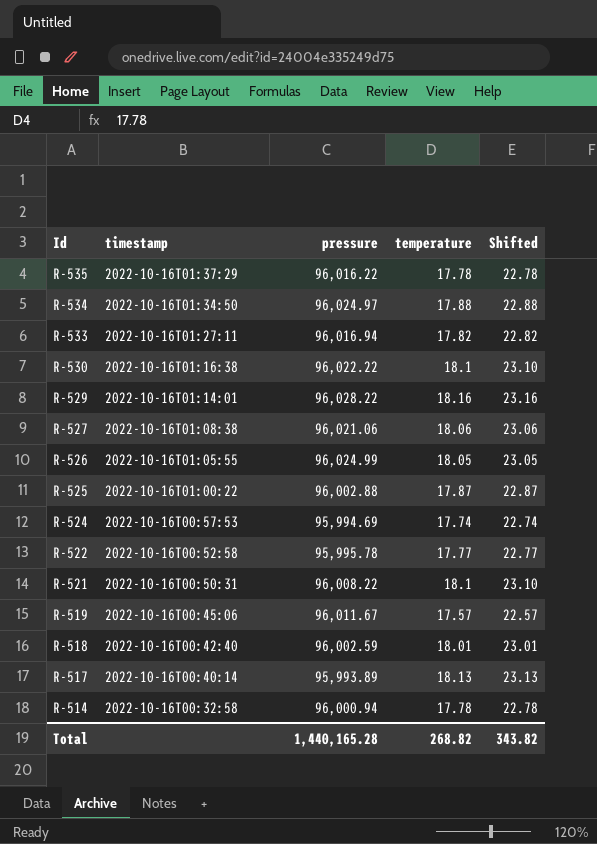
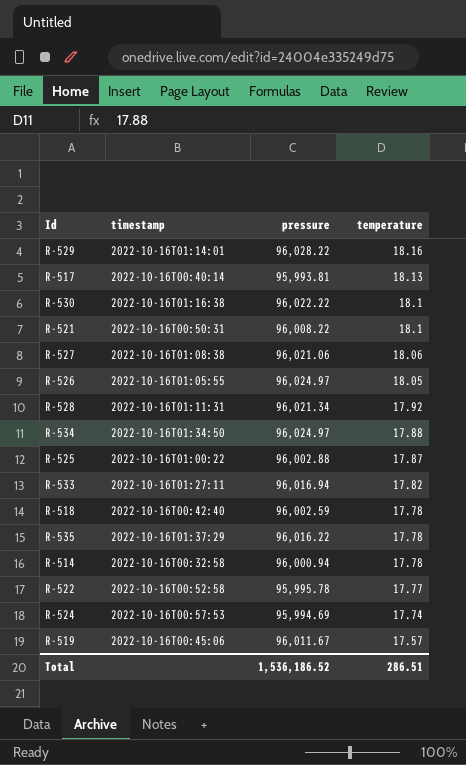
row order: Id descending -> temperature descending
column Shifted | formula: [temperature] + 5 -> none
R-517 | pressure: 95,993.89 -> 95,993.81
R-526 | pressure: 96,024.99 -> 96,024.97
row R-528: none -> 2022-10-16T01:11:31 | 96,021.34 | 17.92
R-518 | temperature: 18.01 -> 17.78
Total | pressure: 1,440,165.28 -> 1,536,186.52
Total | temperature: 268.82 -> 286.51

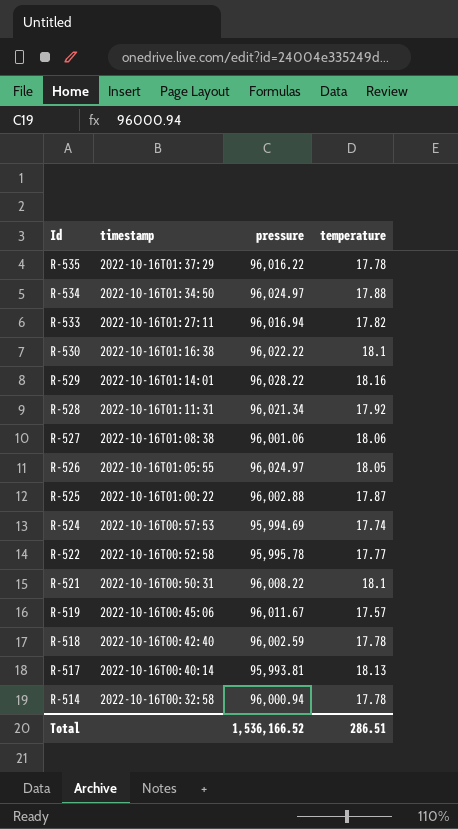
row order: temperature descending -> Id descending
R-527 | pressure: 96,021.06 -> 96,001.06
Total | pressure: 1,536,186.52 -> 1,536,166.52

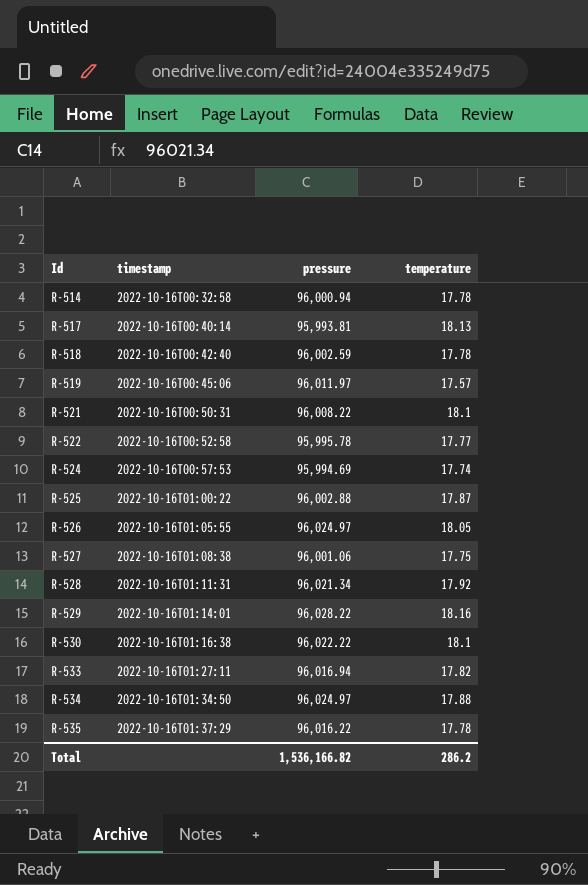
row order: Id descending -> Id ascending
R-519 | pressure: 96,011.67 -> 96,011.97
R-527 | temperature: 18.06 -> 17.75
Total | pressure: 1,536,166.52 -> 1,536,166.82
Total | temperature: 286.51 -> 286.2

